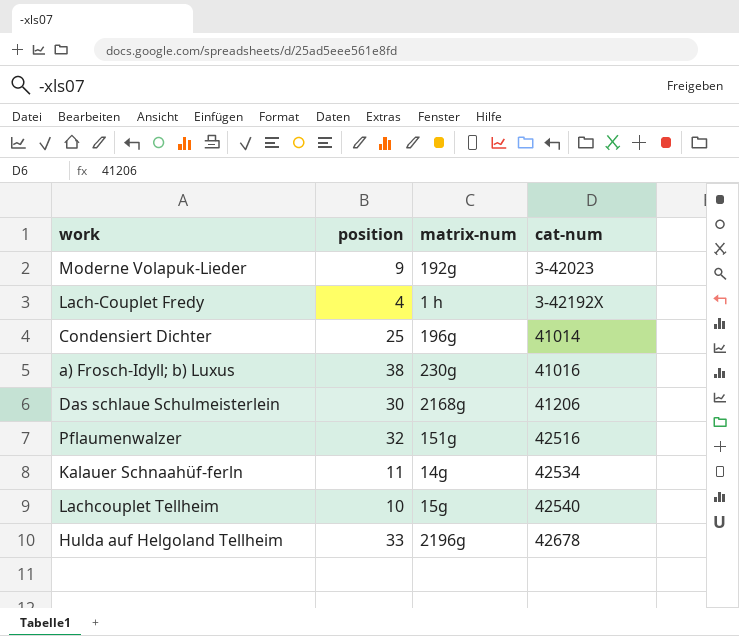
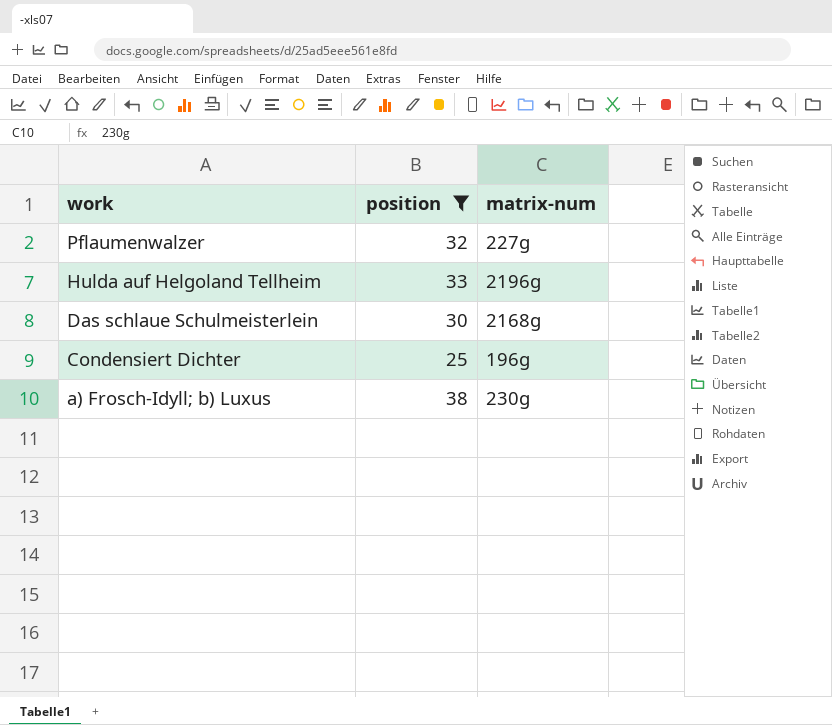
filter: none -> position >= 25
row order: cat-num ascending -> work descending
column cat-num | position: 4 -> none
Pflaumenwalzer | matrix-num: 151g -> 227g

